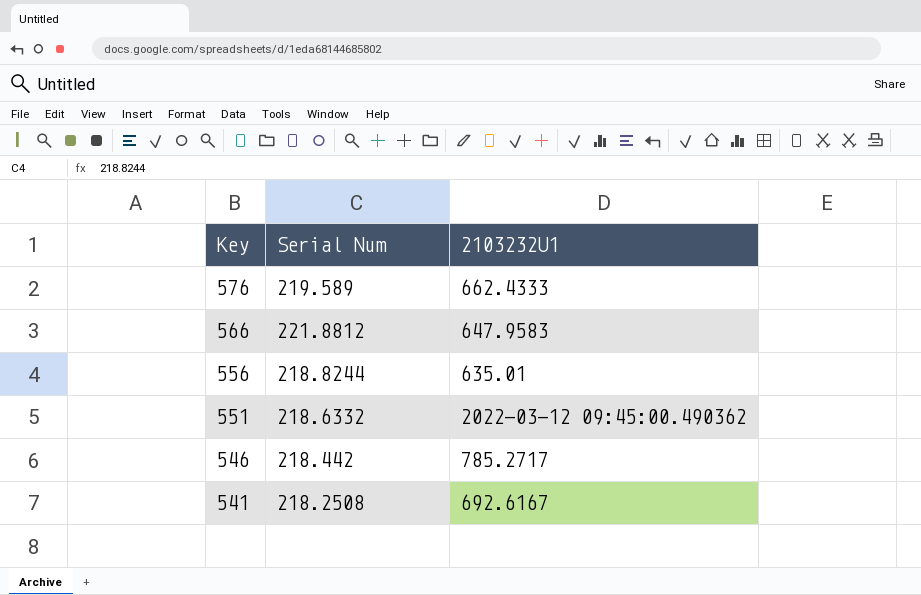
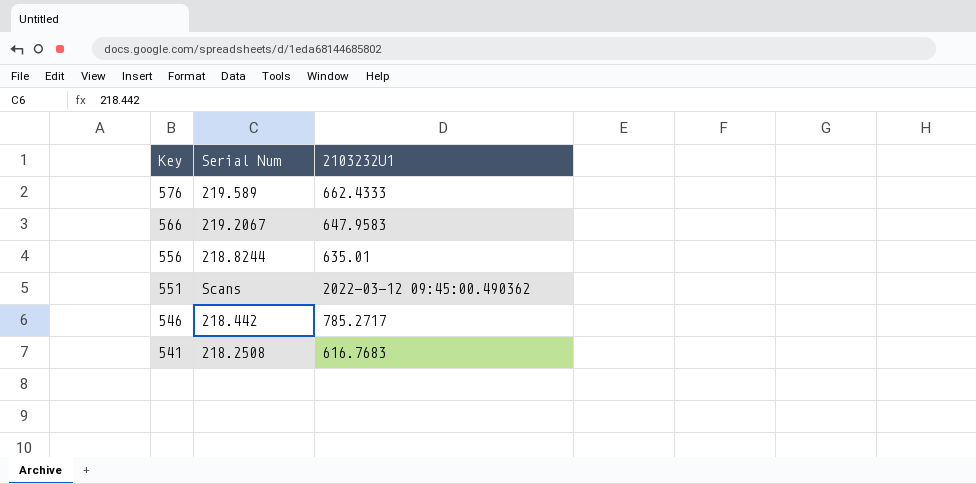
566 | Serial Num: 221.8812 -> 219.2067
551 | Serial Num: 218.6332 -> Scans
541 | 2103232U1: 692.6167 -> 616.7683

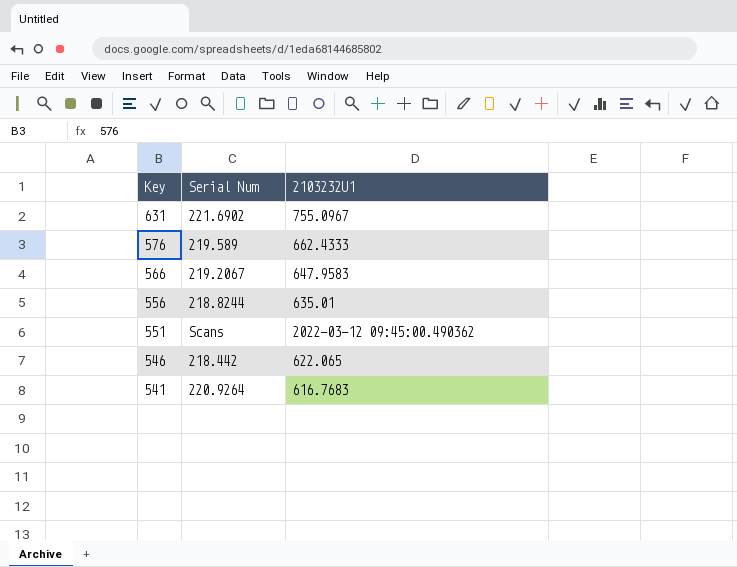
row 631: none -> 221.6902 | 755.0967
546 | 2103232U1: 785.2717 -> 622.065
541 | Serial Num: 218.2508 -> 220.9264

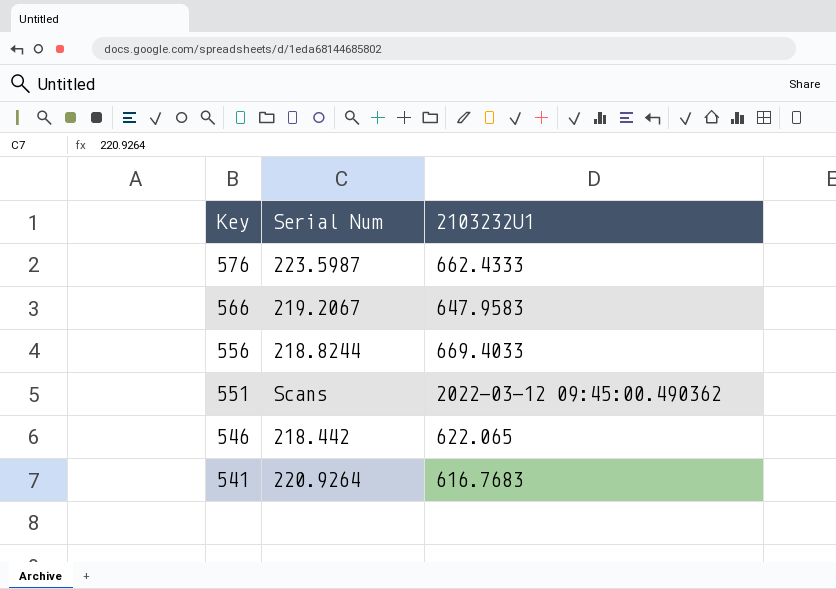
row 631: 221.6902 | 755.0967 -> none
576 | Serial Num: 219.589 -> 223.5987
556 | 2103232U1: 635.01 -> 669.4033

